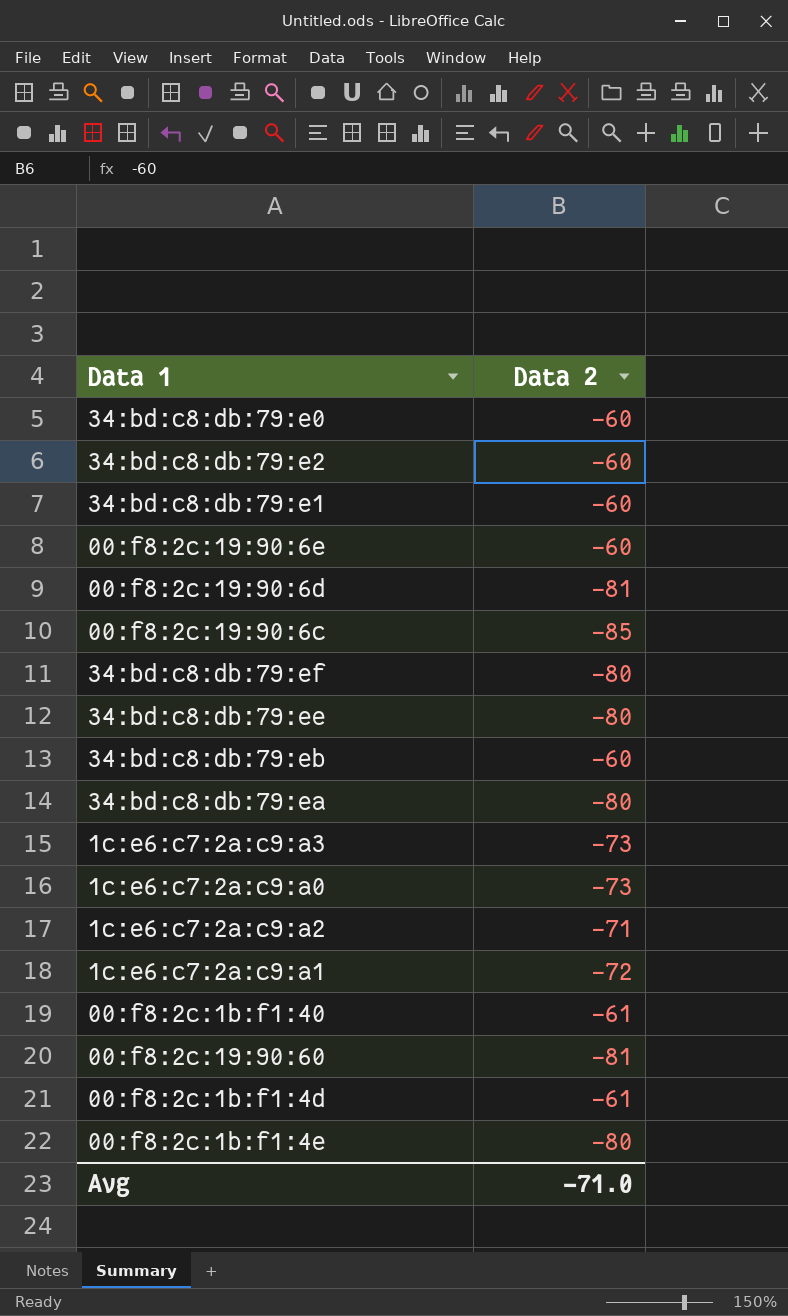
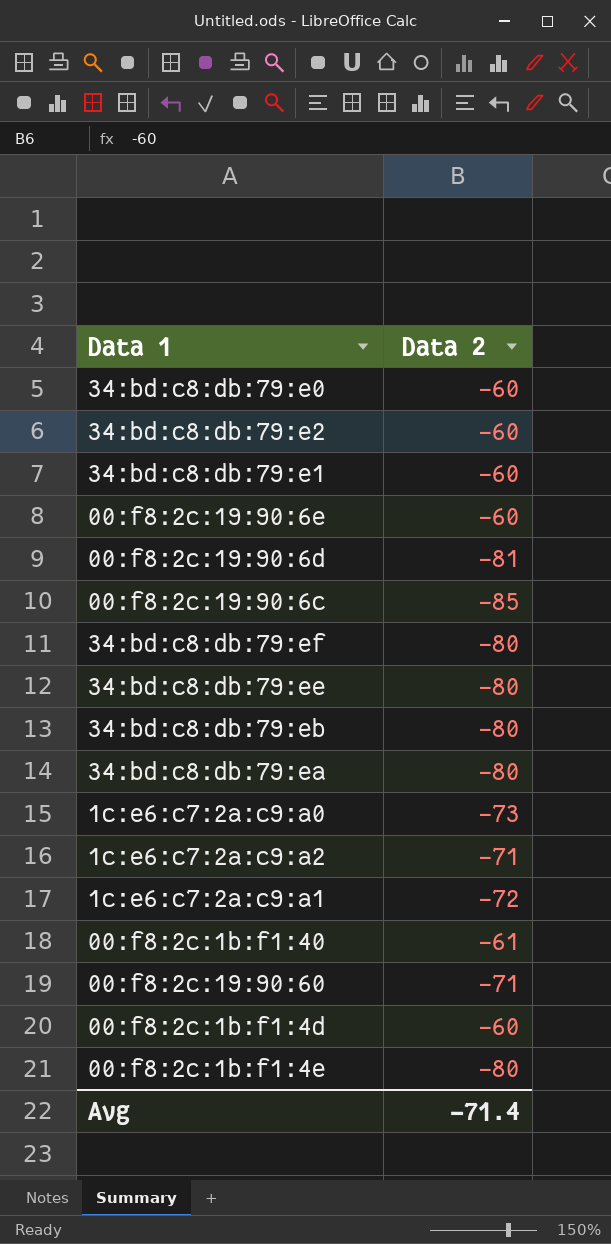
row 1c:e6:c7:2a:c9:a3: -73 -> none
34:bd:c8:db:79:eb | Data 2: -60 -> -80
00:f8:2c:19:90:60 | Data 2: -81 -> -71
00:f8:2c:1b:f1:4d | Data 2: -61 -> -60
Avg | Data 2: -71.0 -> -71.4

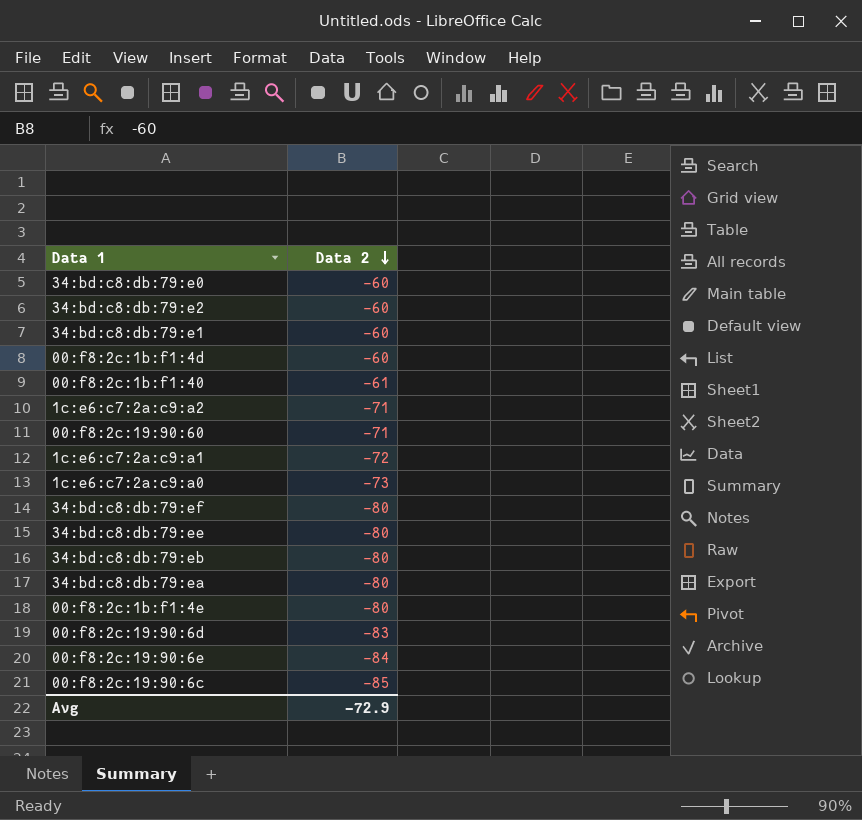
row order: none -> Data 2 descending
00:f8:2c:19:90:6d | Data 2: -81 -> -83
00:f8:2c:19:90:6e | Data 2: -60 -> -84
Avg | Data 2: -71.4 -> -72.9

